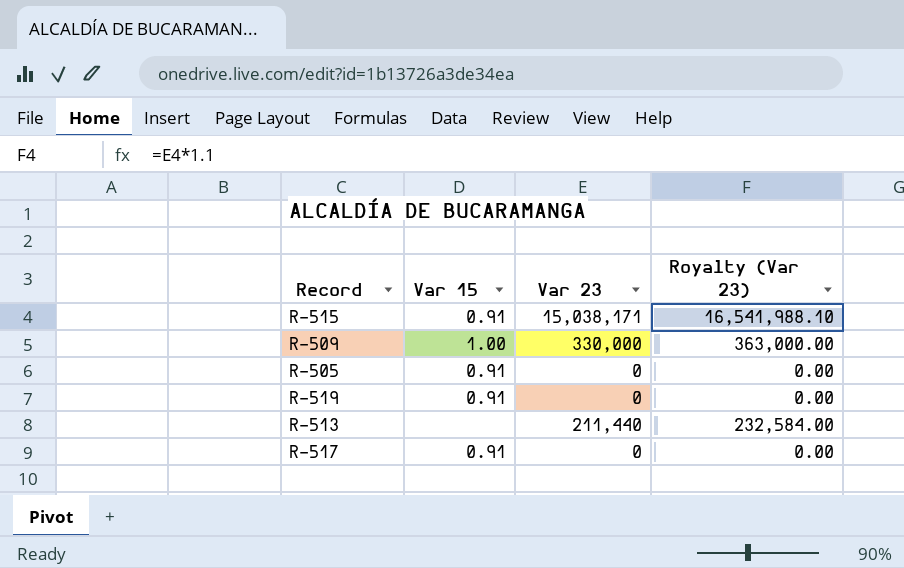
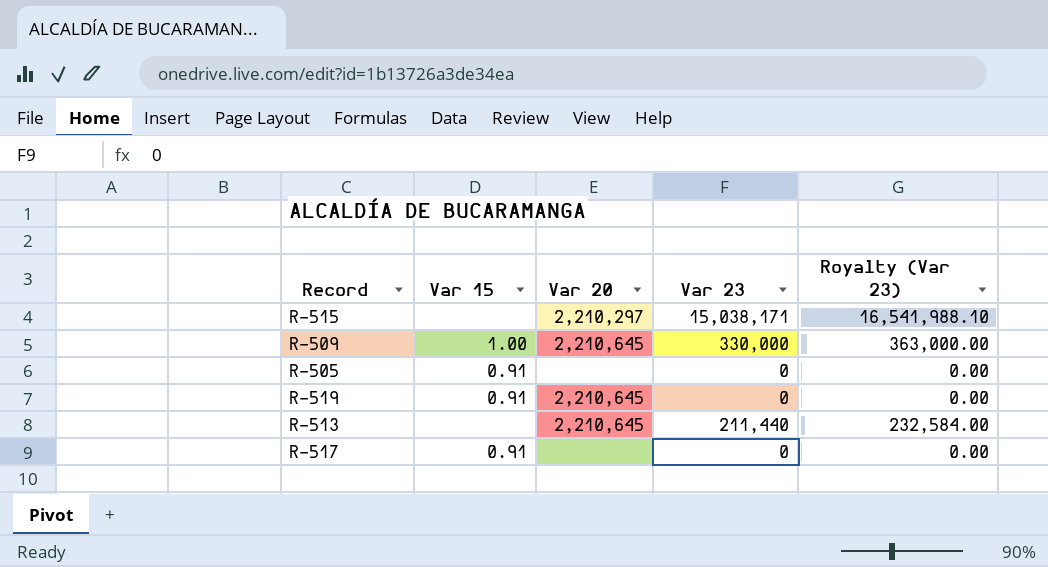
column Var 20 | position: none -> 3
R-515 | Var 15: 0.91 -> none

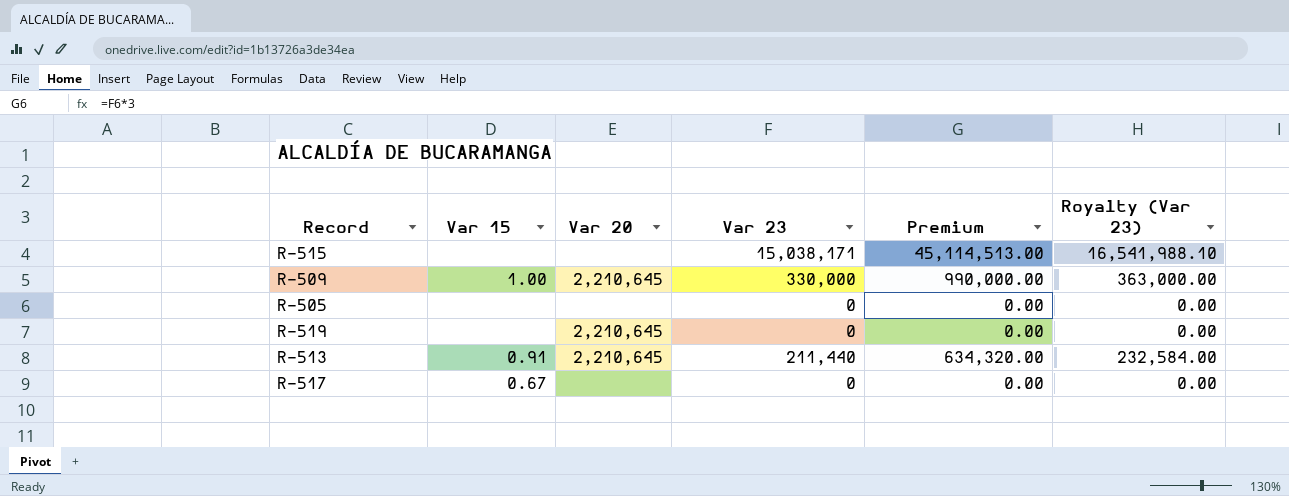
column Premium | formula: none -> [Var 23] * 3
R-515 | Var 20: 2,210,297 -> none
R-505 | Var 15: 0.91 -> none
R-519 | Var 15: 0.91 -> none
R-513 | Var 15: none -> 0.91
R-517 | Var 15: 0.91 -> 0.67

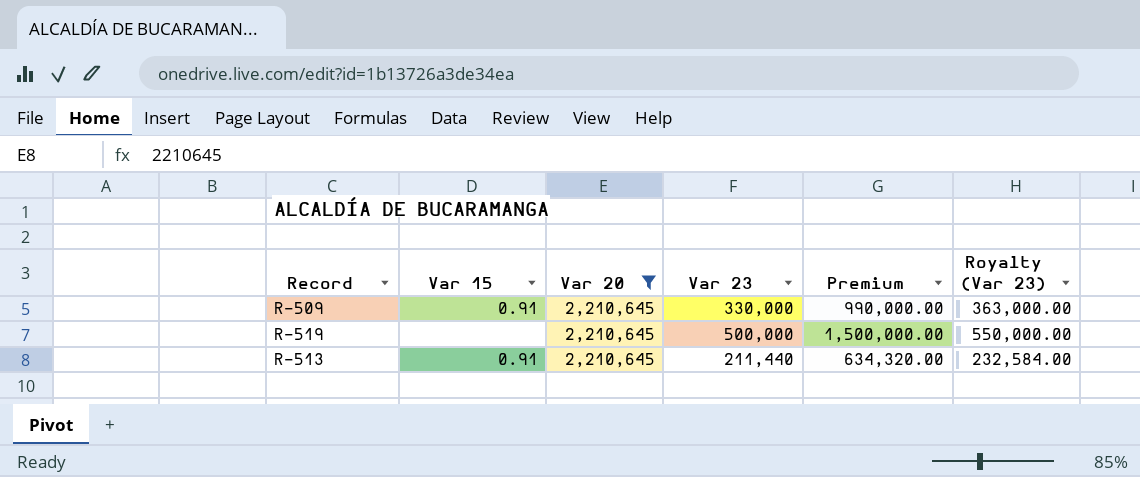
filter: none -> Var 20 = 2,210,645
R-509 | Var 15: 1.00 -> 0.91
R-519 | Var 23: 0 -> 500,000
R-519 | Premium: 0.00 -> 1,500,000.00
R-519 | Royalty (Var 23): 0.00 -> 550,000.00

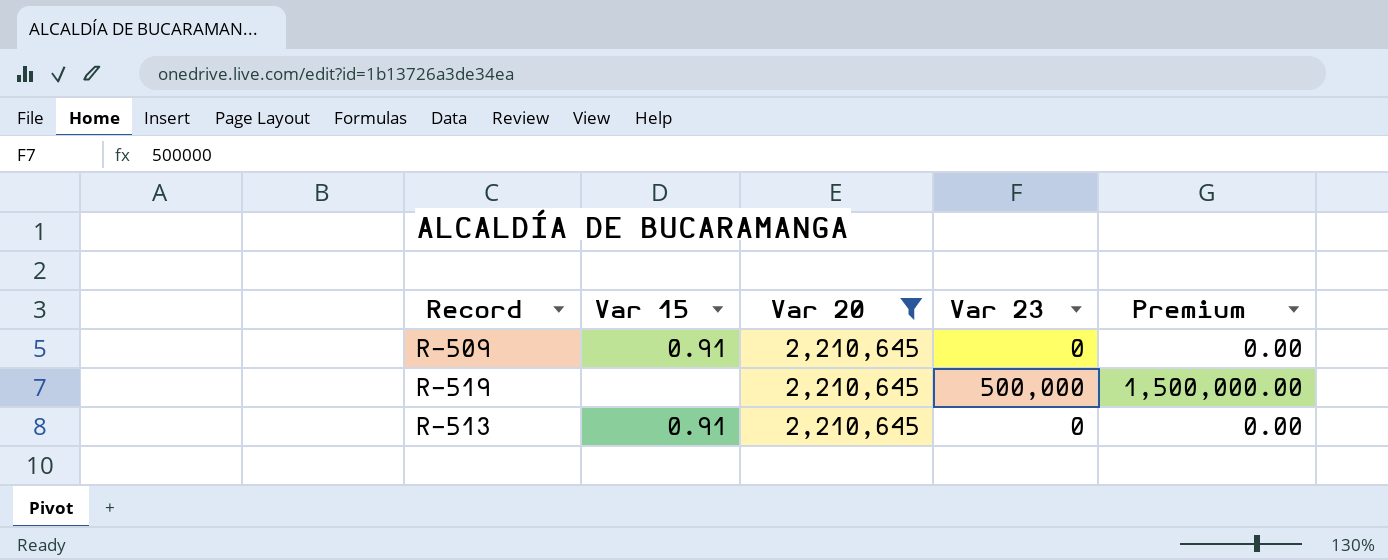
column Royalty (Var 23) | formula: [Var 23] * 1.1 -> none
R-509 | Var 23: 330,000 -> 0
R-509 | Premium: 990,000.00 -> 0.00
R-513 | Var 23: 211,440 -> 0
R-513 | Premium: 634,320.00 -> 0.00

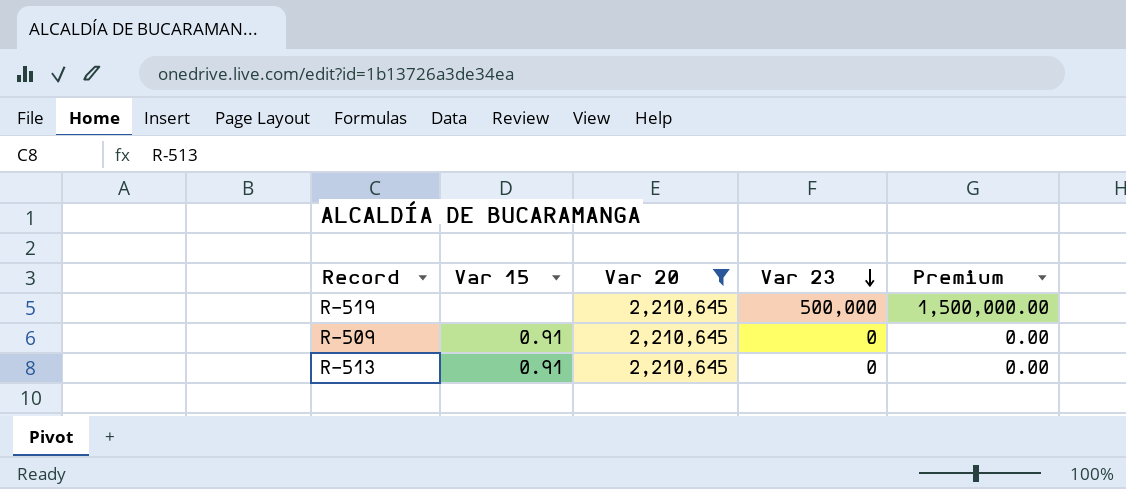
row order: none -> Var 23 descending

